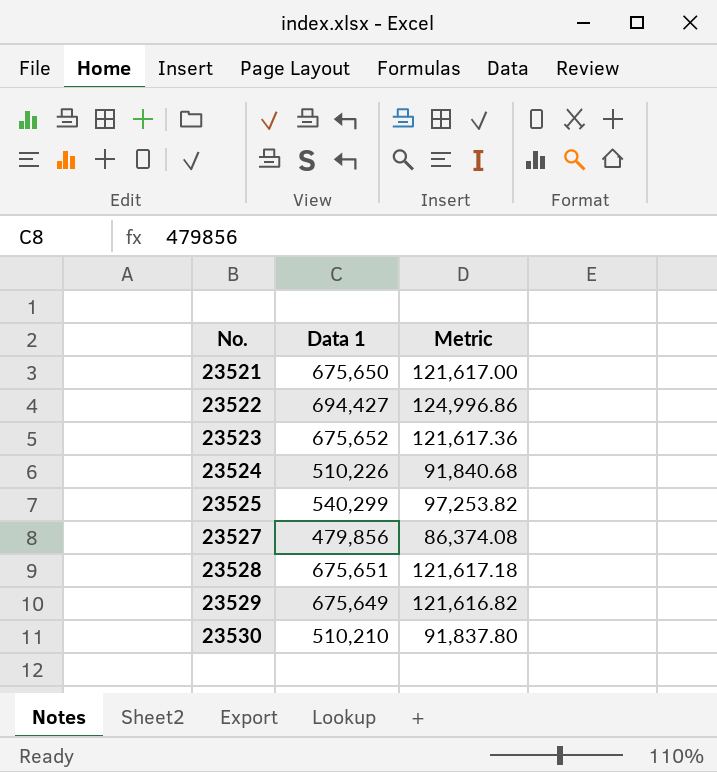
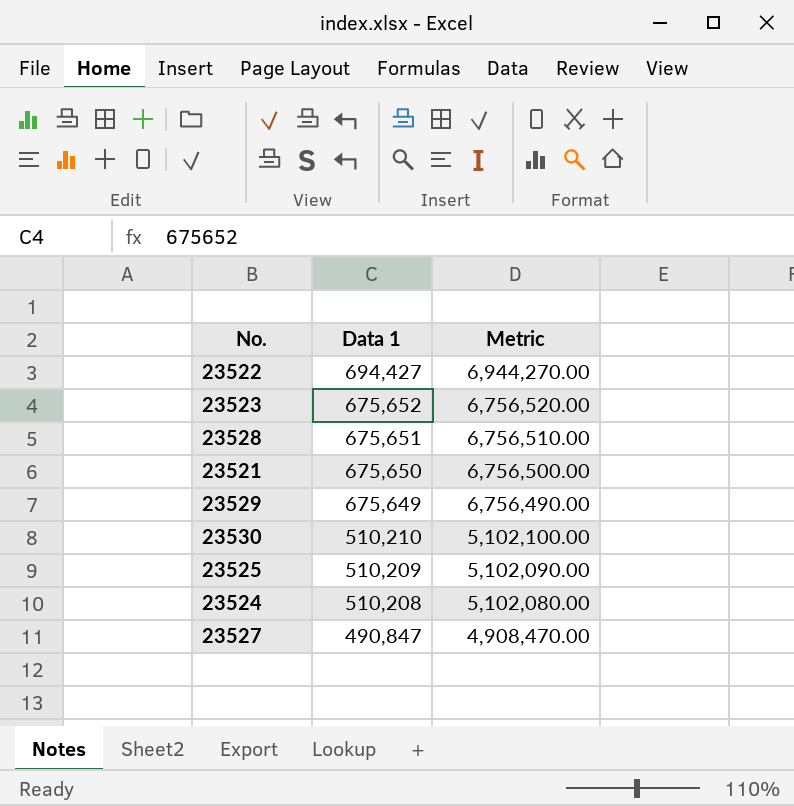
row order: No. ascending -> Data 1 descending
column Metric | formula: [Data 1] * 0.18 -> [Data 1] * 10
23525 | Data 1: 540,299 -> 510,209
23524 | Data 1: 510,226 -> 510,208
23527 | Data 1: 479,856 -> 490,847

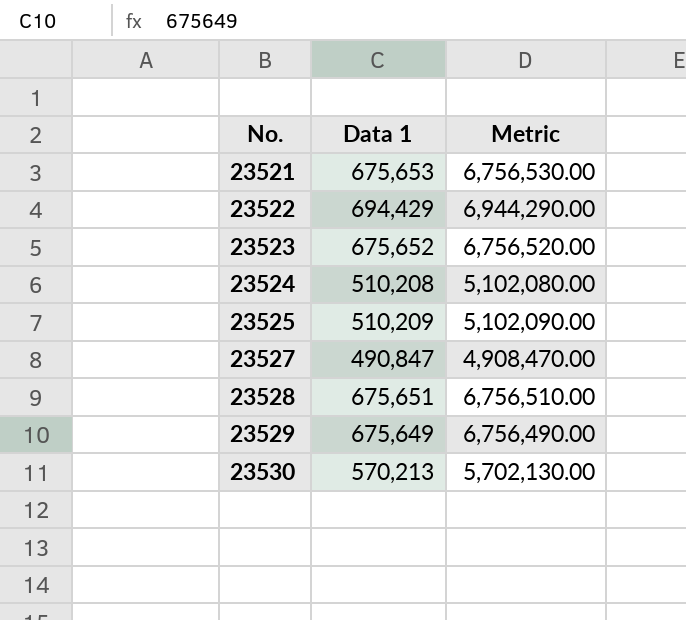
row order: Data 1 descending -> No. ascending
23521 | Data 1: 675,650 -> 675,653
23521 | Metric: 6,756,500.00 -> 6,756,530.00
23522 | Data 1: 694,427 -> 694,429
23522 | Metric: 6,944,270.00 -> 6,944,290.00
23530 | Data 1: 510,210 -> 570,213
23530 | Metric: 5,102,100.00 -> 5,702,130.00

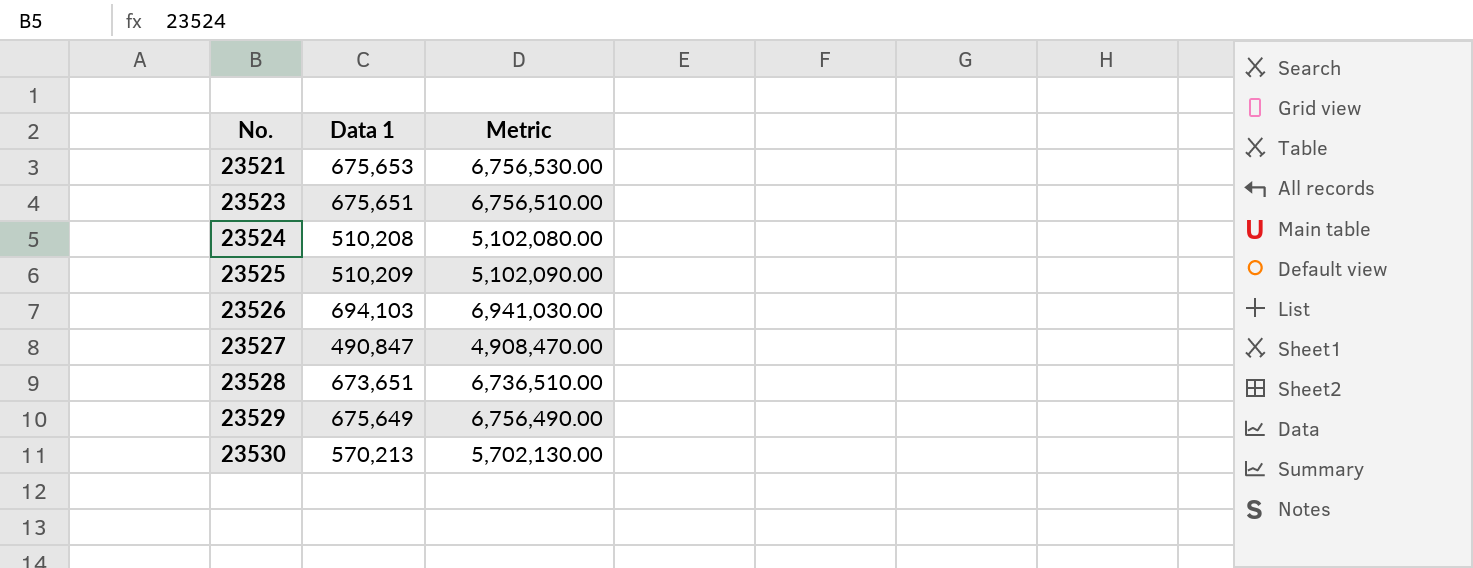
row 23522: 694,429 | 6,944,290.00 -> none
23523 | Data 1: 675,652 -> 675,651
23523 | Metric: 6,756,520.00 -> 6,756,510.00
row 23526: none -> 694,103 | 6,941,030.00
23528 | Data 1: 675,651 -> 673,651
23528 | Metric: 6,756,510.00 -> 6,736,510.00

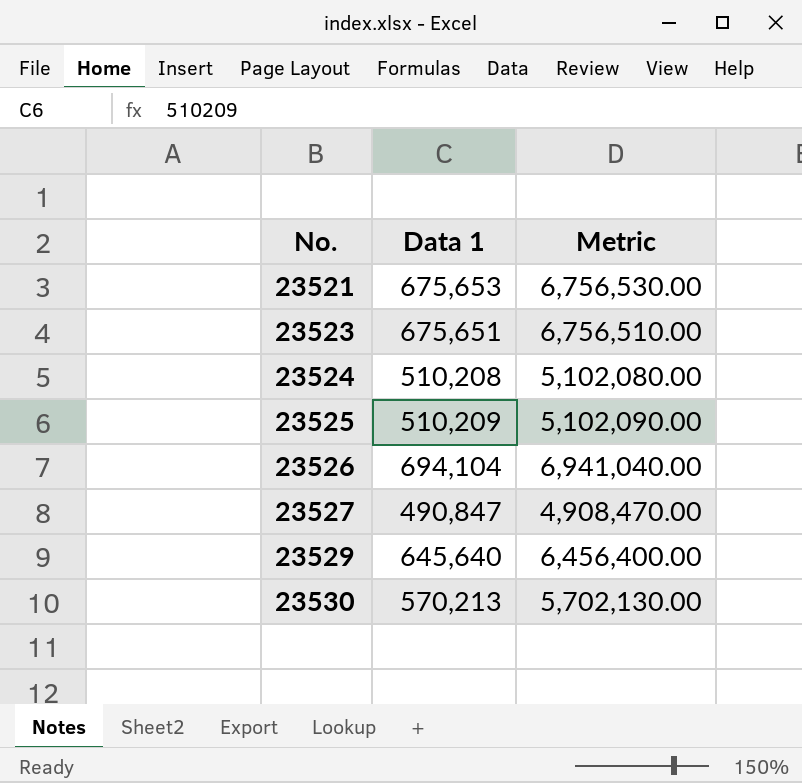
row 23528: 673,651 | 6,736,510.00 -> none
23526 | Data 1: 694,103 -> 694,104
23526 | Metric: 6,941,030.00 -> 6,941,040.00
23529 | Data 1: 675,649 -> 645,640
23529 | Metric: 6,756,490.00 -> 6,456,400.00

